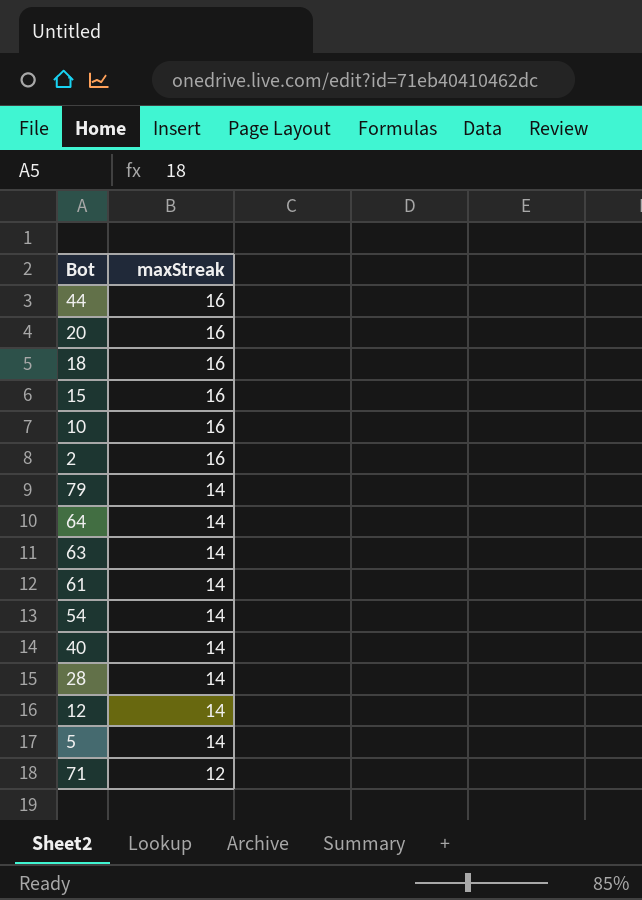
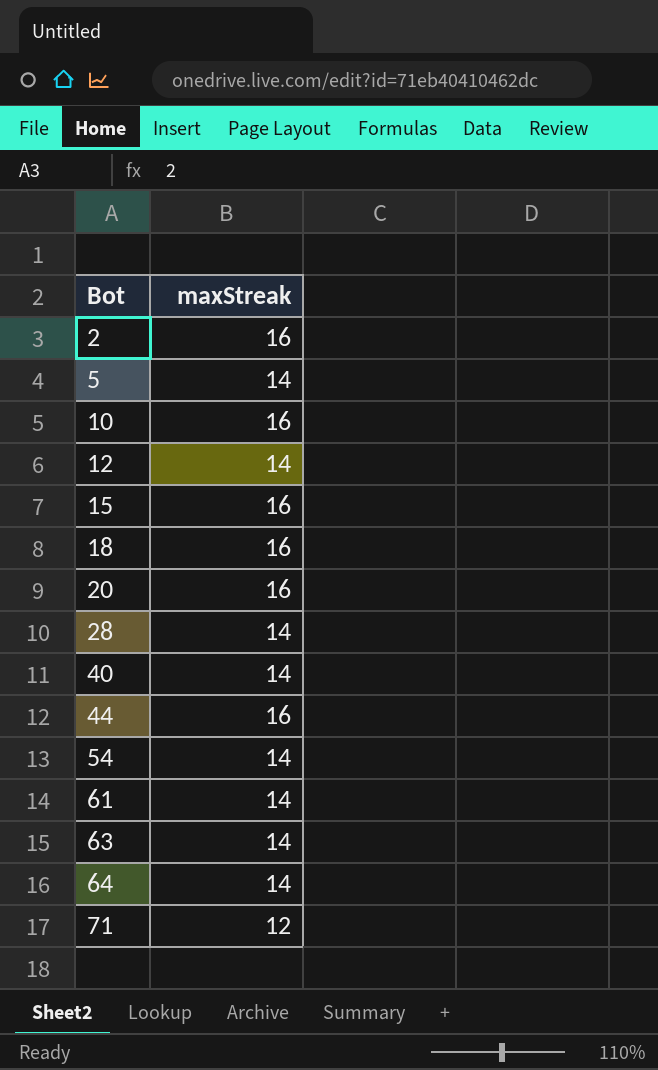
row order: maxStreak descending -> Bot ascending
row 79: 14 -> none

